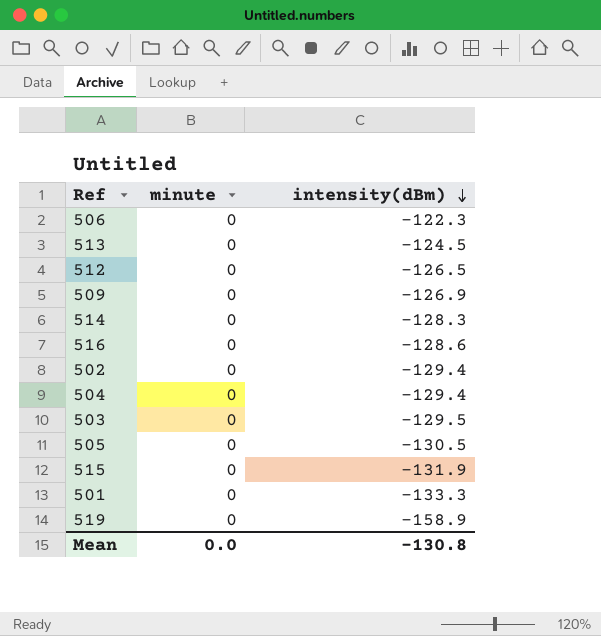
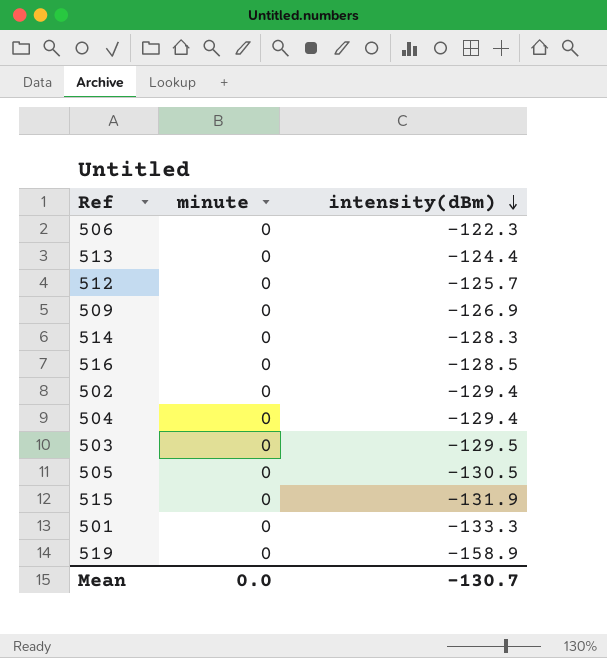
513 | intensity(dBm): -124.5 -> -124.4
512 | intensity(dBm): -126.5 -> -125.7
516 | intensity(dBm): -128.6 -> -128.5
Mean | intensity(dBm): -130.8 -> -130.7

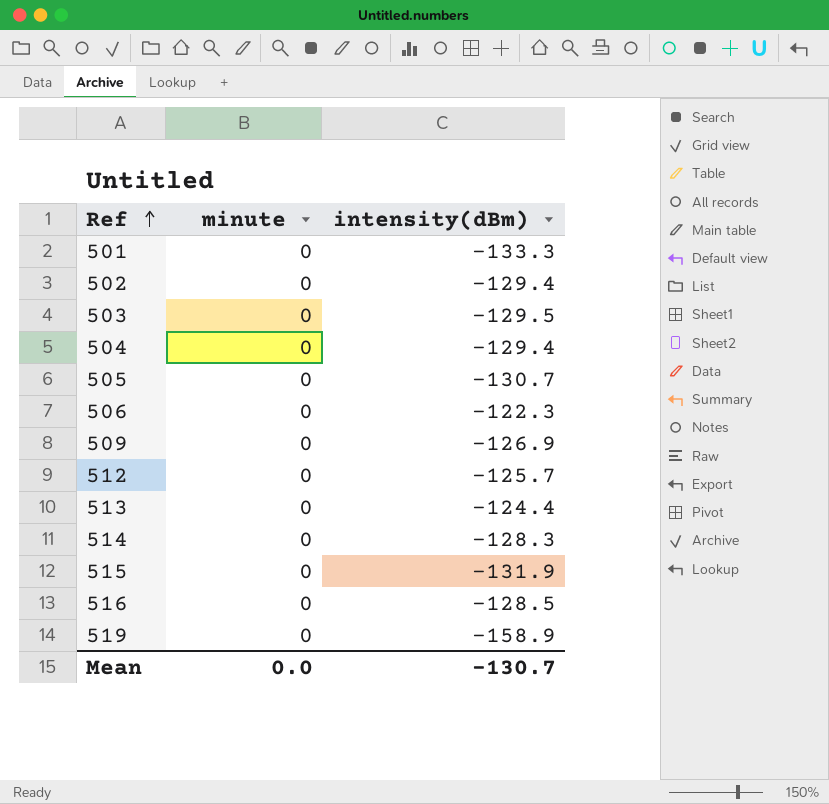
row order: intensity(dBm) descending -> Ref ascending
505 | intensity(dBm): -130.5 -> -130.7

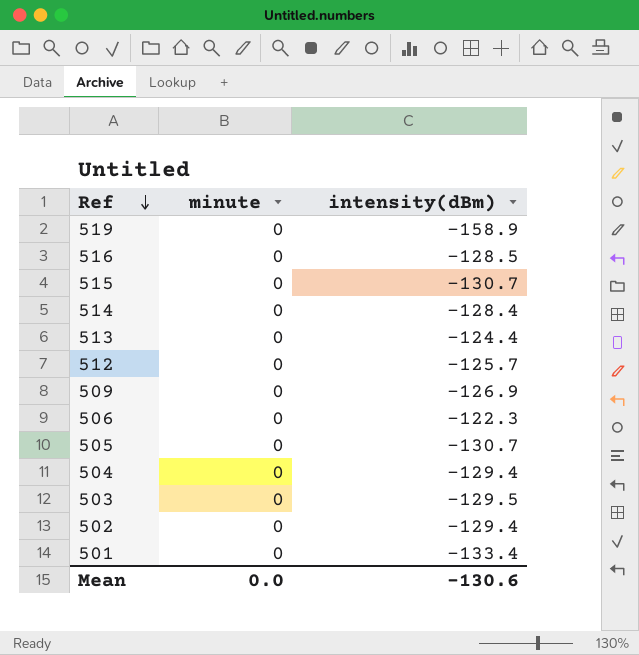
row order: Ref ascending -> Ref descending
515 | intensity(dBm): -131.9 -> -130.7
514 | intensity(dBm): -128.3 -> -128.4
501 | intensity(dBm): -133.3 -> -133.4
Mean | intensity(dBm): -130.7 -> -130.6

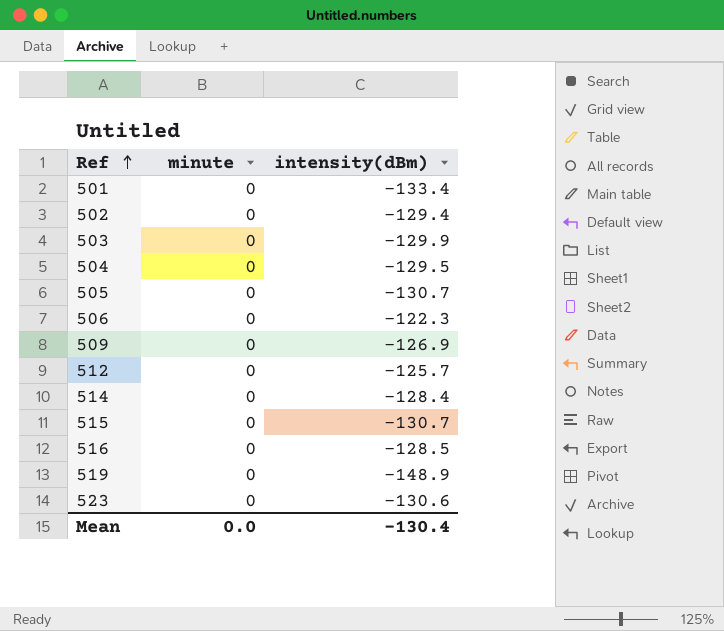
row order: Ref descending -> Ref ascending
row 513: 0 | -124.4 -> none
503 | intensity(dBm): -129.5 -> -129.9
504 | intensity(dBm): -129.4 -> -129.5
519 | intensity(dBm): -158.9 -> -148.9
row 523: none -> 0 | -130.6
Mean | intensity(dBm): -130.6 -> -130.4

